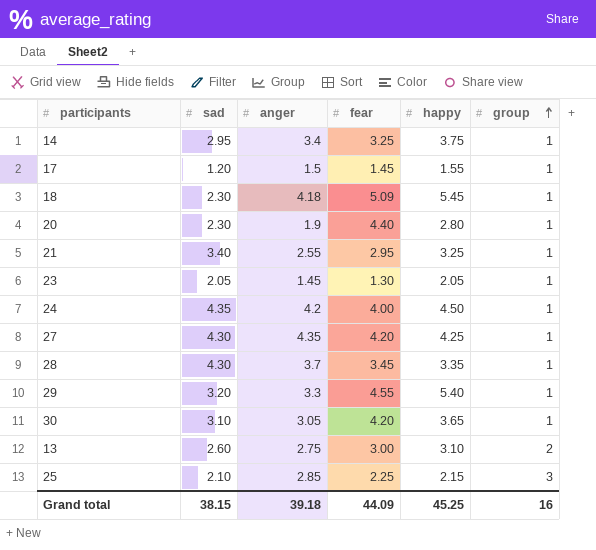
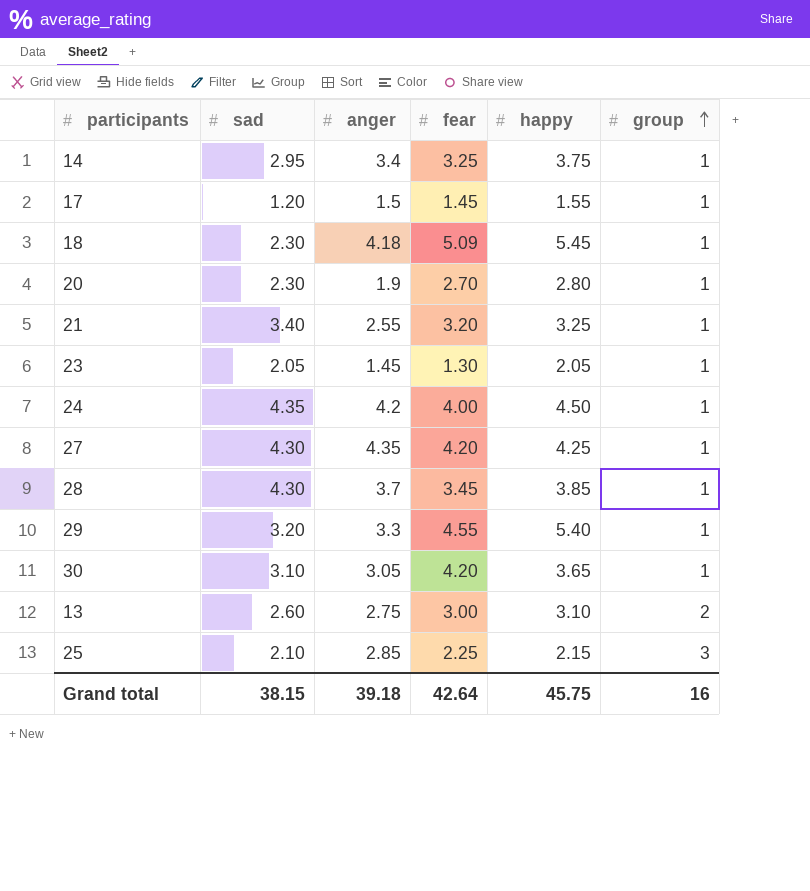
20 | fear: 4.40 -> 2.70
21 | fear: 2.95 -> 3.20
28 | happy: 3.35 -> 3.85
Grand total | fear: 44.09 -> 42.64
Grand total | happy: 45.25 -> 45.75

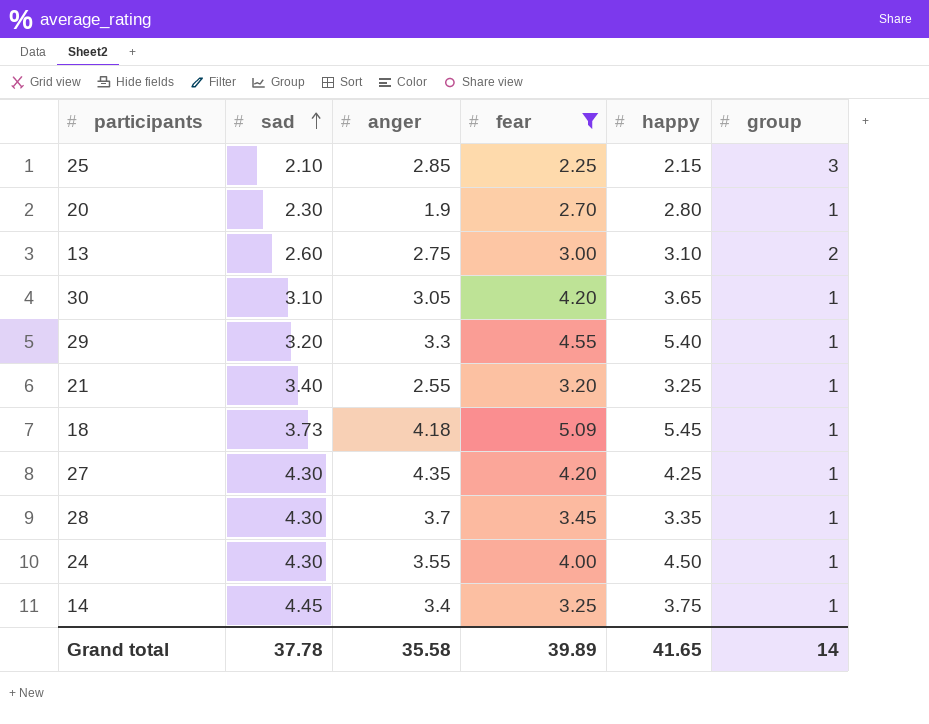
filter: none -> fear >= 2.25
row order: group ascending -> sad ascending
18 | sad: 2.30 -> 3.73
28 | happy: 3.85 -> 3.35
24 | sad: 4.35 -> 4.30
24 | anger: 4.2 -> 3.55
14 | sad: 2.95 -> 4.45
Grand total | sad: 38.15 -> 37.78
Grand total | anger: 39.18 -> 35.58
Grand total | fear: 42.64 -> 39.89
Grand total | happy: 45.75 -> 41.65
Grand total | group: 16 -> 14

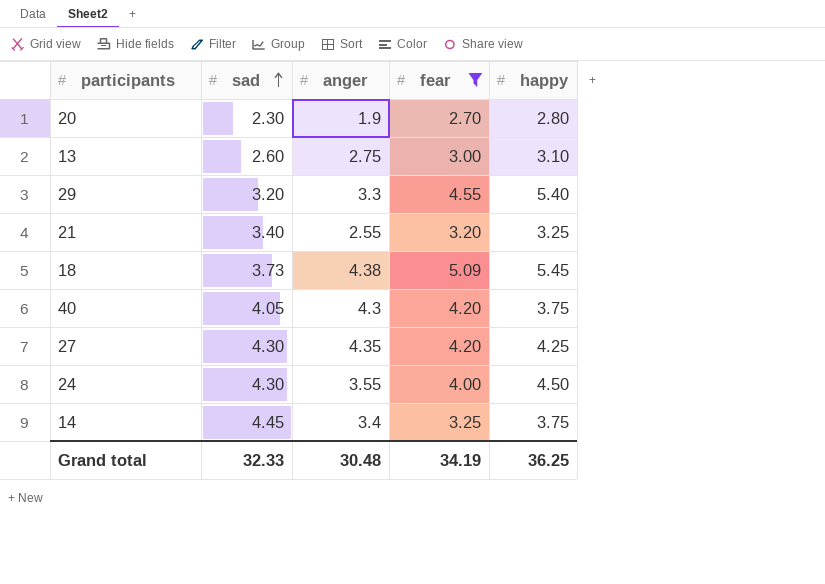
column group | position: 6 -> none
row 25: 2.10 | 2.85 | 2.25 | 2.15 | 3 -> none
row 30: 3.10 | 3.05 | 4.20 | 3.65 | 1 -> none
row 28: 4.30 | 3.7 | 3.45 | 3.35 | 1 -> none
18 | anger: 4.18 -> 4.38
row 40: none -> 4.05 | 4.3 | 4.20 | 3.75
Grand total | sad: 37.78 -> 32.33
Grand total | anger: 35.58 -> 30.48
Grand total | fear: 39.89 -> 34.19
Grand total | happy: 41.65 -> 36.25

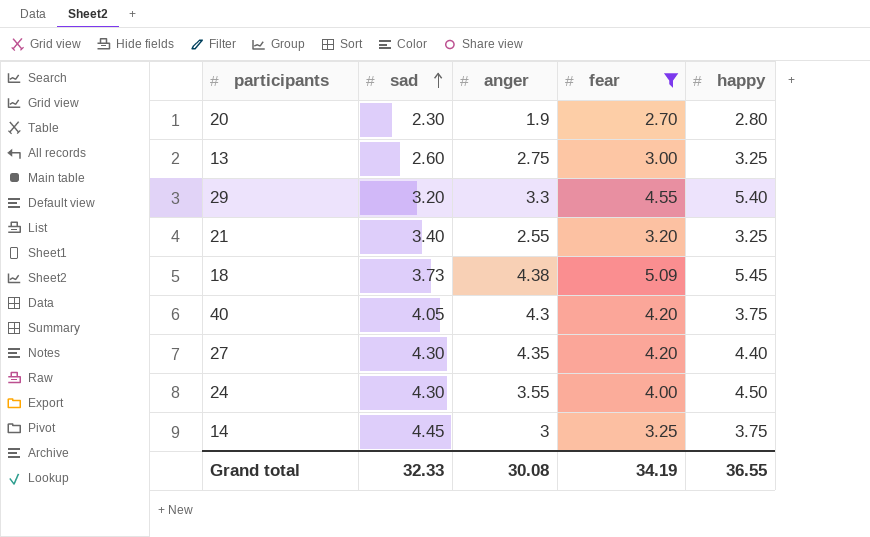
13 | happy: 3.10 -> 3.25
27 | happy: 4.25 -> 4.40
14 | anger: 3.4 -> 3
Grand total | anger: 30.48 -> 30.08
Grand total | happy: 36.25 -> 36.55

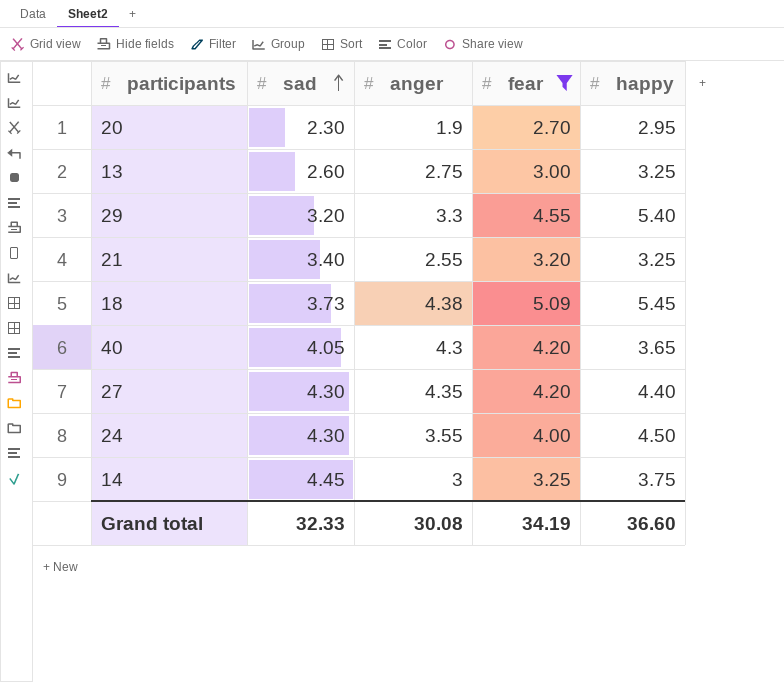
20 | happy: 2.80 -> 2.95
40 | happy: 3.75 -> 3.65
Grand total | happy: 36.55 -> 36.60

